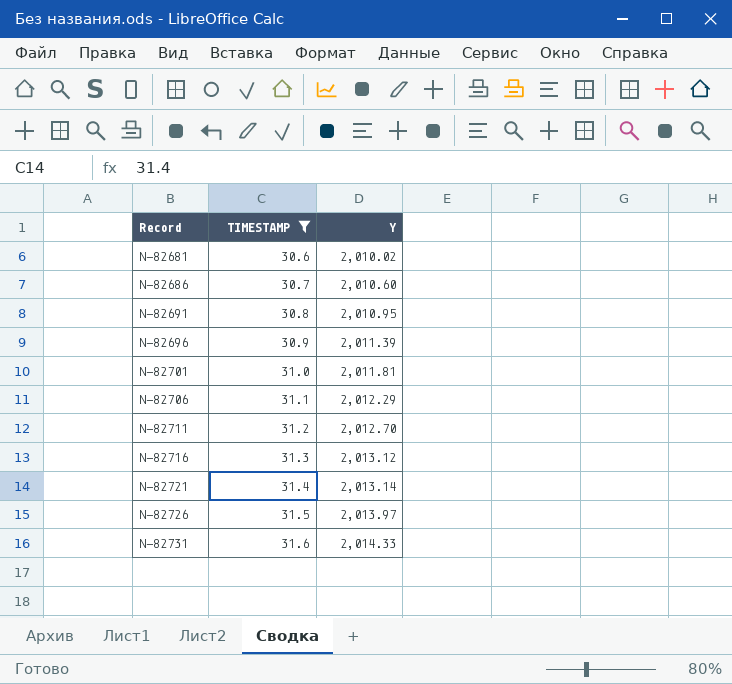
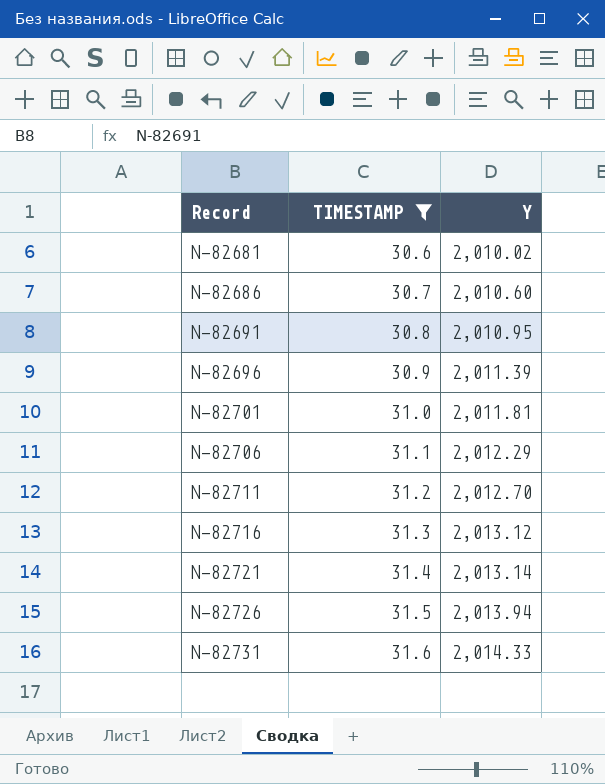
N-82726 | Y: 2,013.97 -> 2,013.94

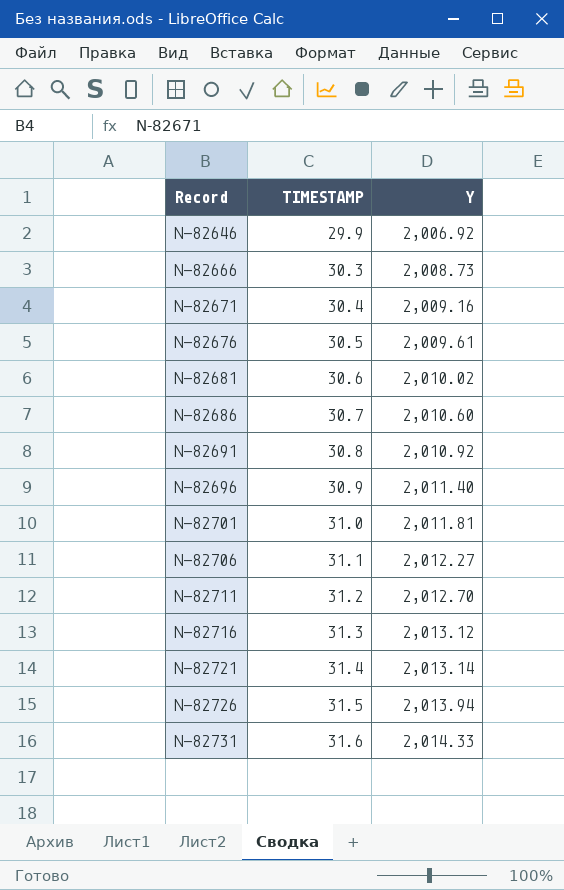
filter: TIMESTAMP >= 30.6 -> none
N-82691 | Y: 2,010.95 -> 2,010.92
N-82696 | Y: 2,011.39 -> 2,011.40
N-82706 | Y: 2,012.29 -> 2,012.27

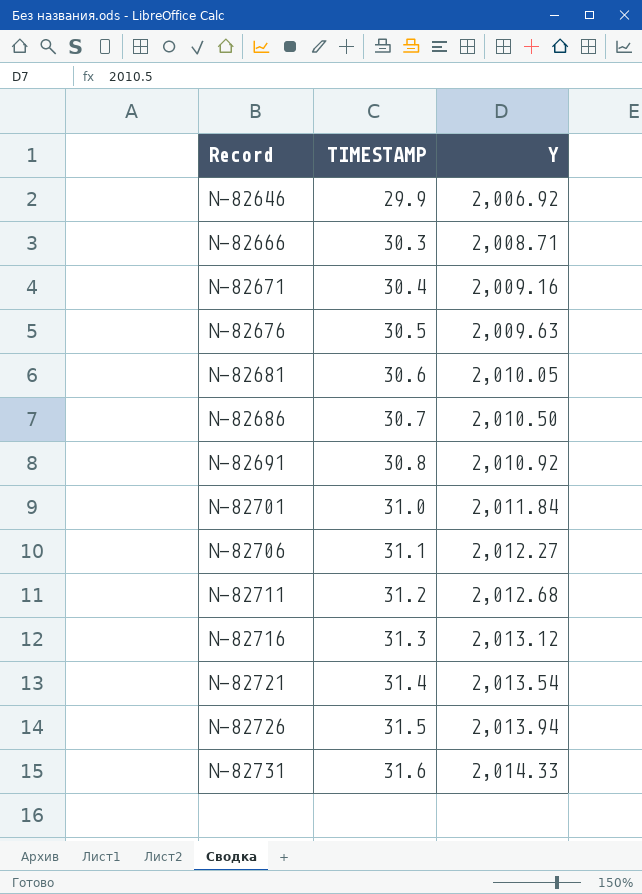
row N-82696: 30.9 | 2,011.40 -> none
N-82666 | Y: 2,008.73 -> 2,008.71
N-82676 | Y: 2,009.61 -> 2,009.63
N-82681 | Y: 2,010.02 -> 2,010.05
N-82686 | Y: 2,010.60 -> 2,010.50
N-82701 | Y: 2,011.81 -> 2,011.84
N-82711 | Y: 2,012.70 -> 2,012.68
N-82721 | Y: 2,013.14 -> 2,013.54

